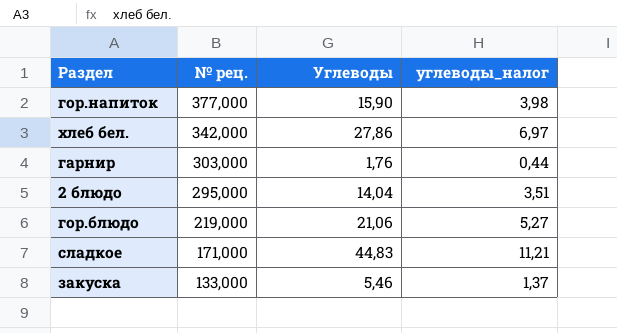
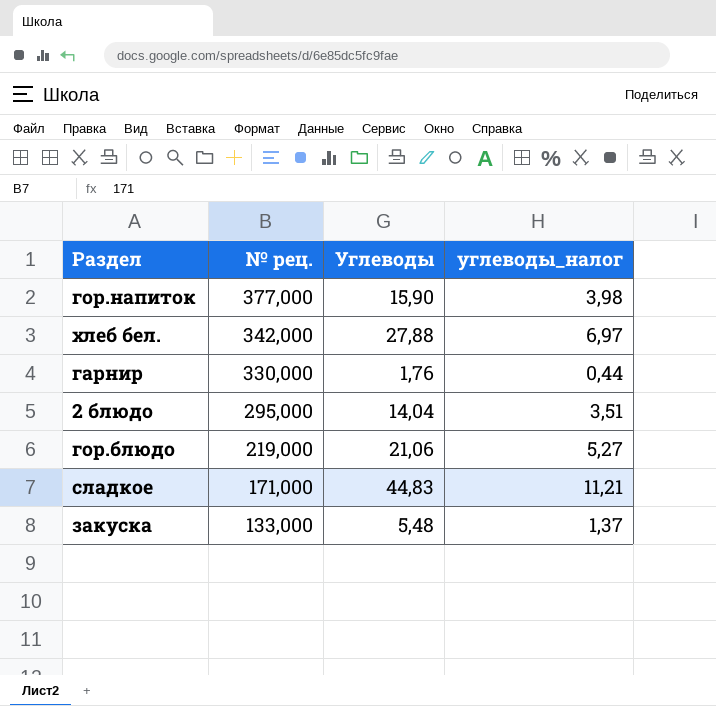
хлеб бел. | Углеводы: 27,86 -> 27,88
гарнир | № рец.: 303,000 -> 330,000
закуска | Углеводы: 5,46 -> 5,48

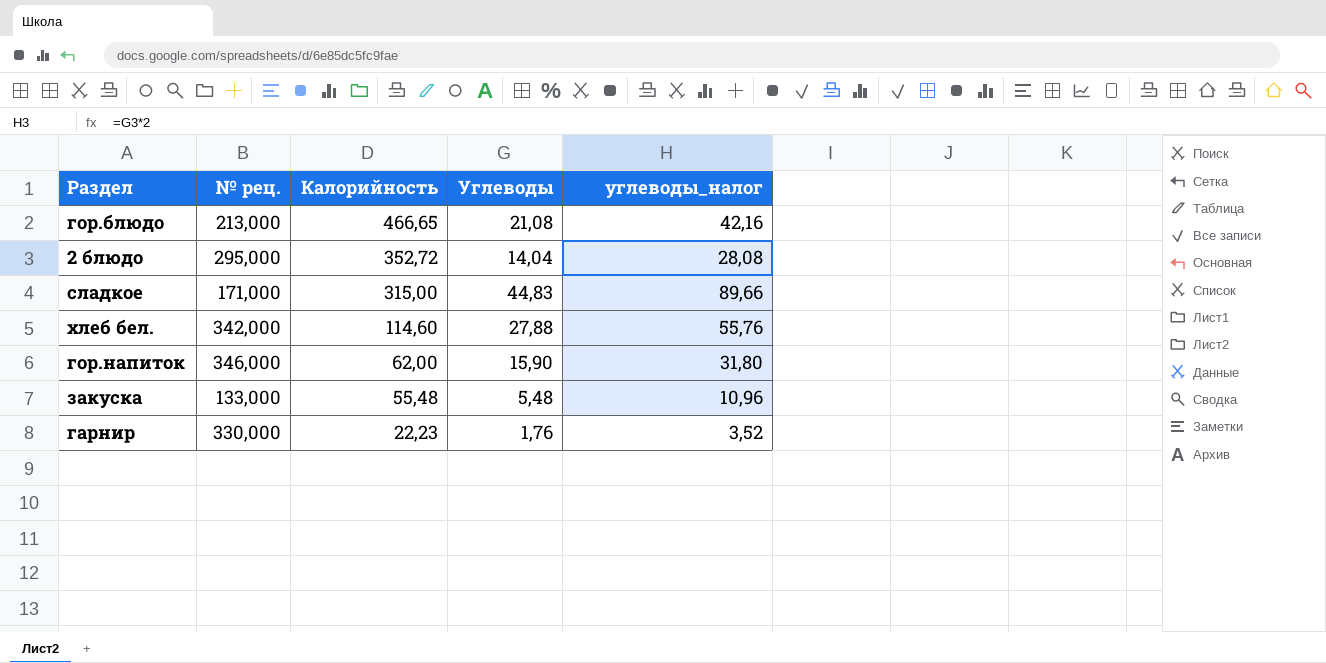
row order: № рец. descending -> Калорийность descending
column Калорийность | position: none -> 3
column углеводы_налог | formula: [Углеводы] * 0,25 -> [Углеводы] * 2
гор.блюдо | № рец.: 219,000 -> 213,000
гор.блюдо | Углеводы: 21,06 -> 21,08
гор.напиток | № рец.: 377,000 -> 346,000

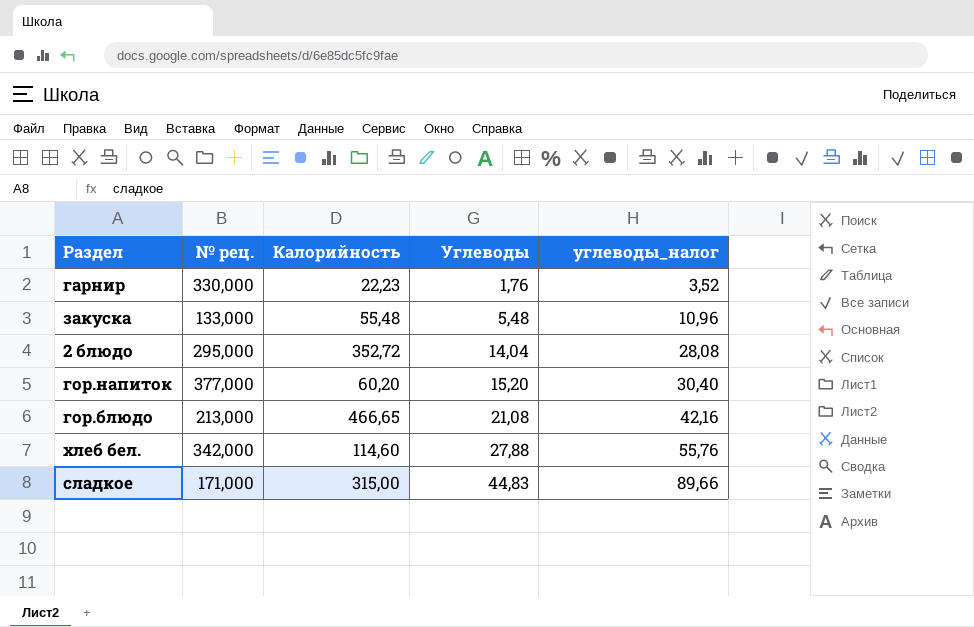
row order: Калорийность descending -> Углеводы ascending
гор.напиток | № рец.: 346,000 -> 377,000
гор.напиток | Калорийность: 62,00 -> 60,20
гор.напиток | Углеводы: 15,90 -> 15,20
гор.напиток | углеводы_налог: 31,80 -> 30,40

